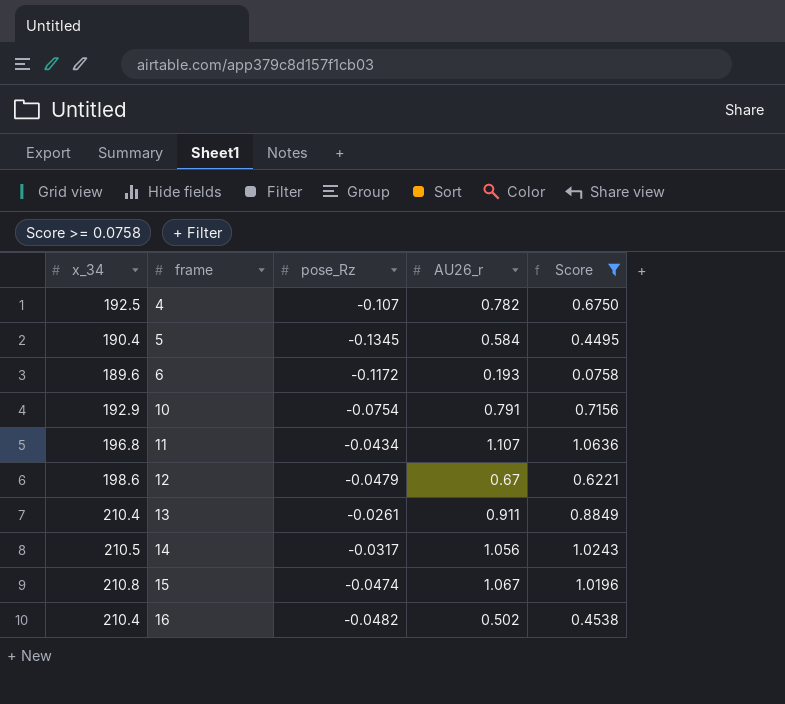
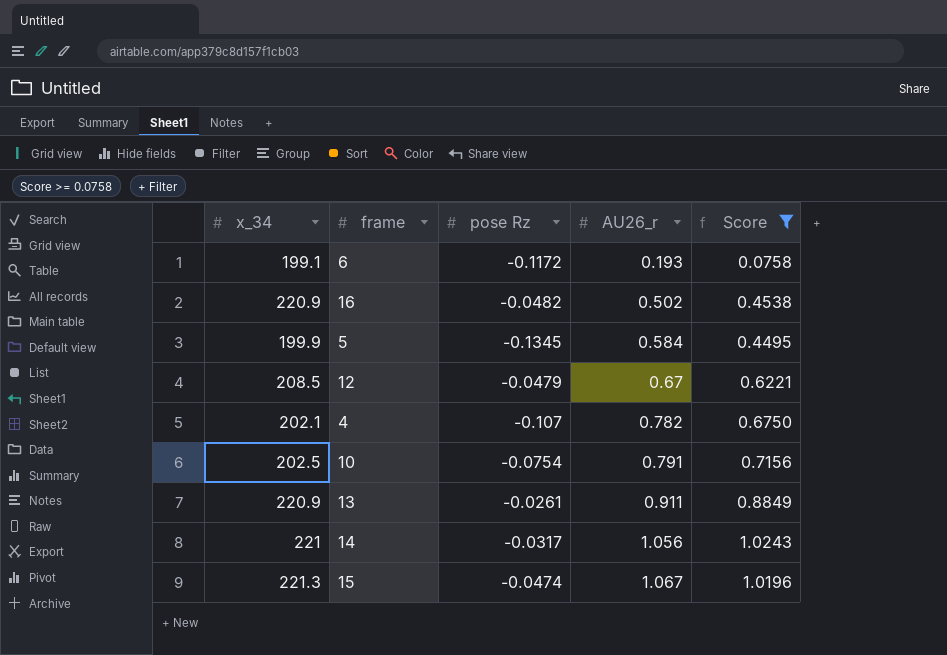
row order: frame ascending -> AU26_r ascending
column name: pose_Rz -> pose Rz
row 11: 196.8 | -0.0434 | 1.107 | 1.0636 -> none
6 | x_34: 189.6 -> 199.1
16 | x_34: 210.4 -> 220.9
5 | x_34: 190.4 -> 199.9
12 | x_34: 198.6 -> 208.5
4 | x_34: 192.5 -> 202.1
10 | x_34: 192.9 -> 202.5
13 | x_34: 210.4 -> 220.9
14 | x_34: 210.5 -> 221
15 | x_34: 210.8 -> 221.3

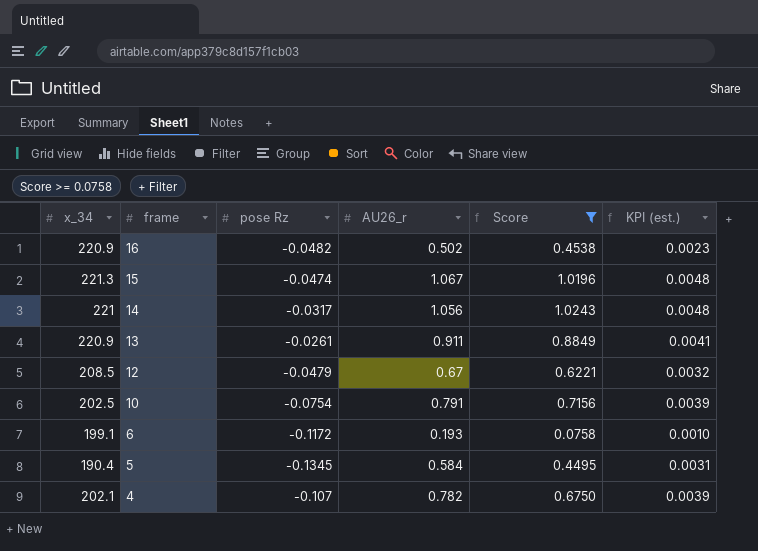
row order: AU26_r ascending -> frame descending
column KPI (est.) | formula: none -> [AU26_r] / [x_34]
5 | x_34: 199.9 -> 190.4

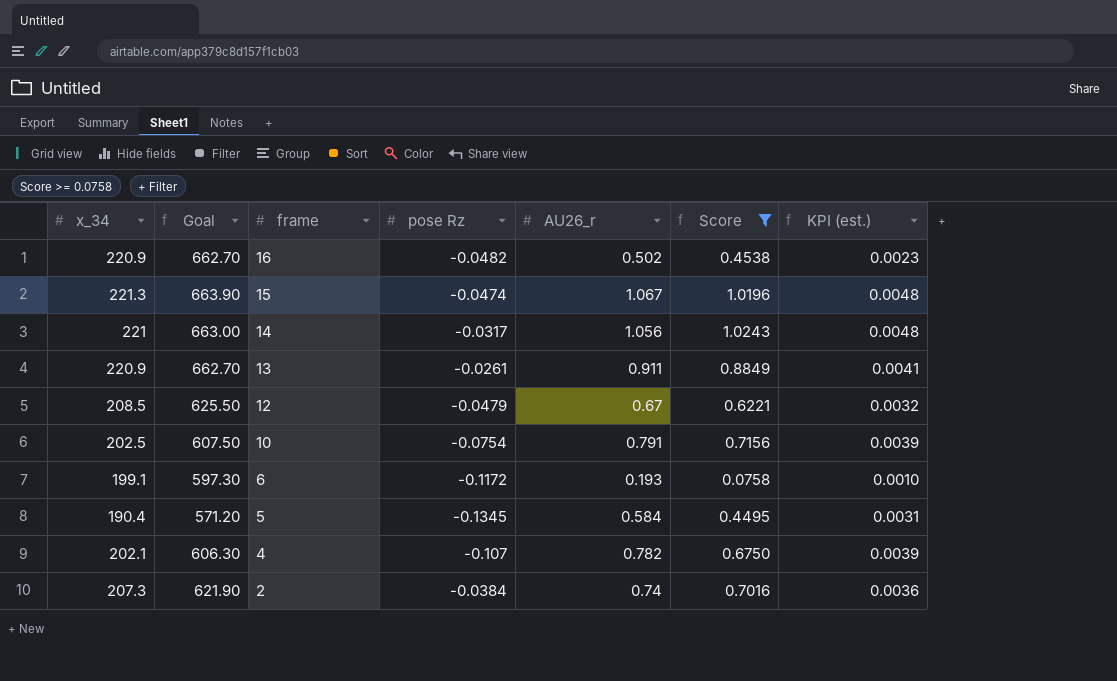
column Goal | formula: none -> [x_34] * 3
row 2: none -> 207.3 | 621.90 | -0.0384 | 0.74 | 0.7016 | 0.0036

